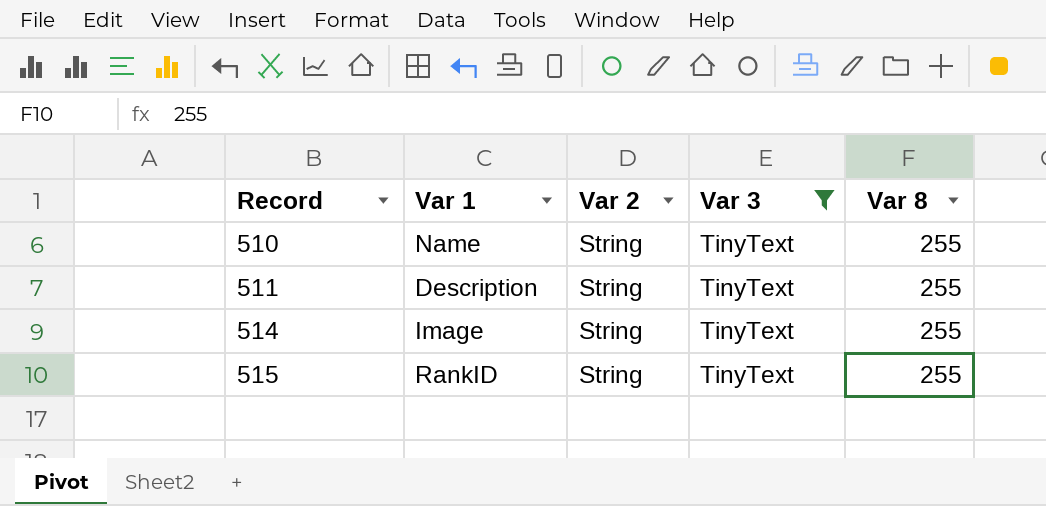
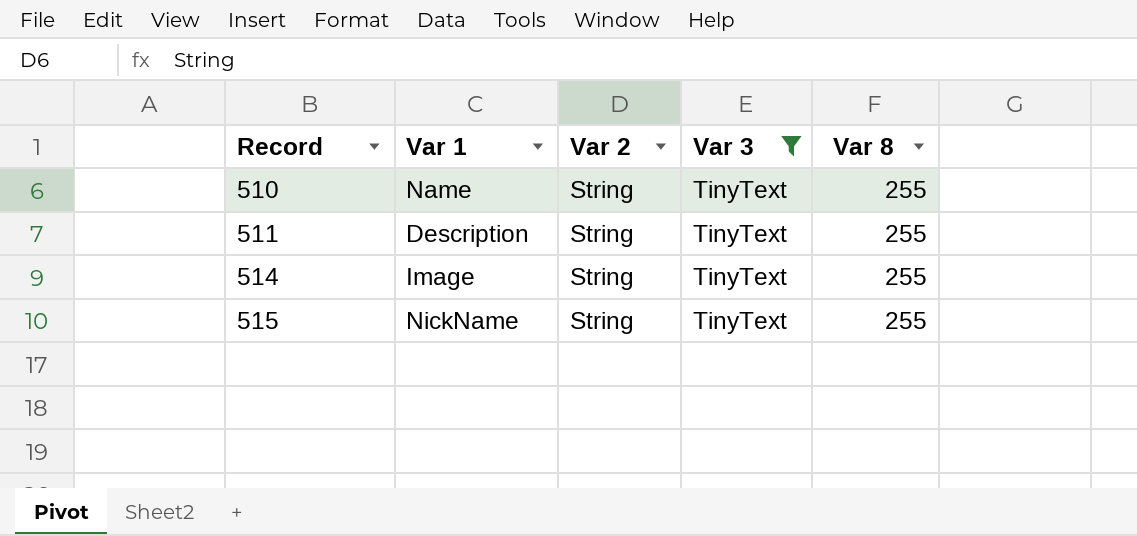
515 | Var 1: RankID -> NickName

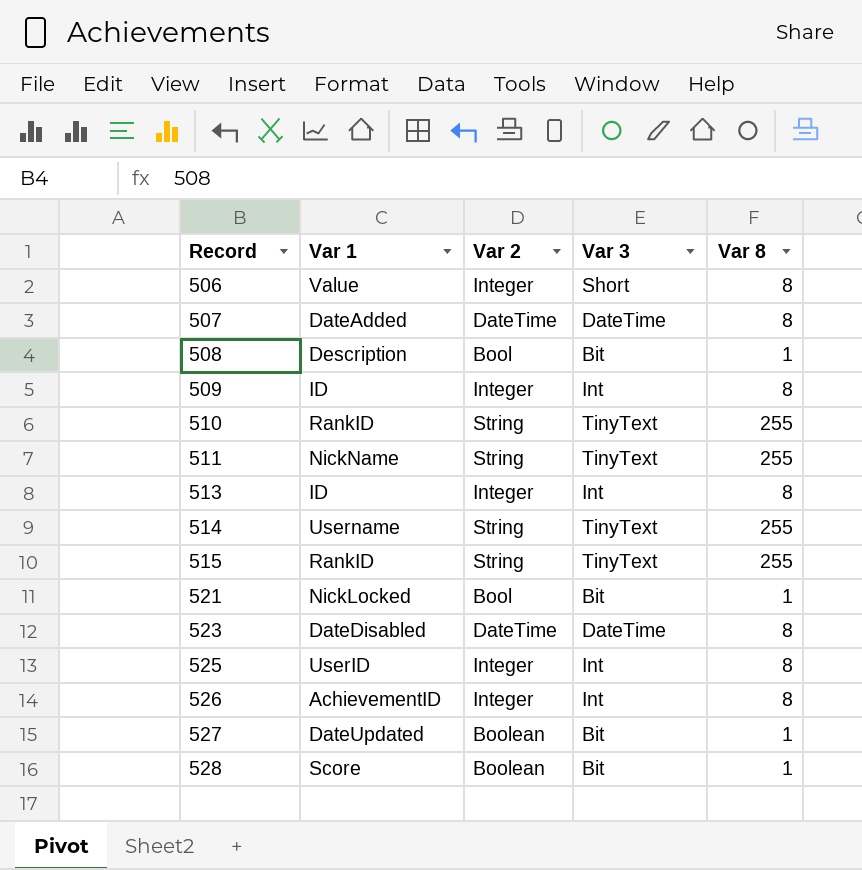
filter: Var 3 = TinyText -> none
510 | Var 1: Name -> RankID
511 | Var 1: Description -> NickName
514 | Var 1: Image -> Username
515 | Var 1: NickName -> RankID

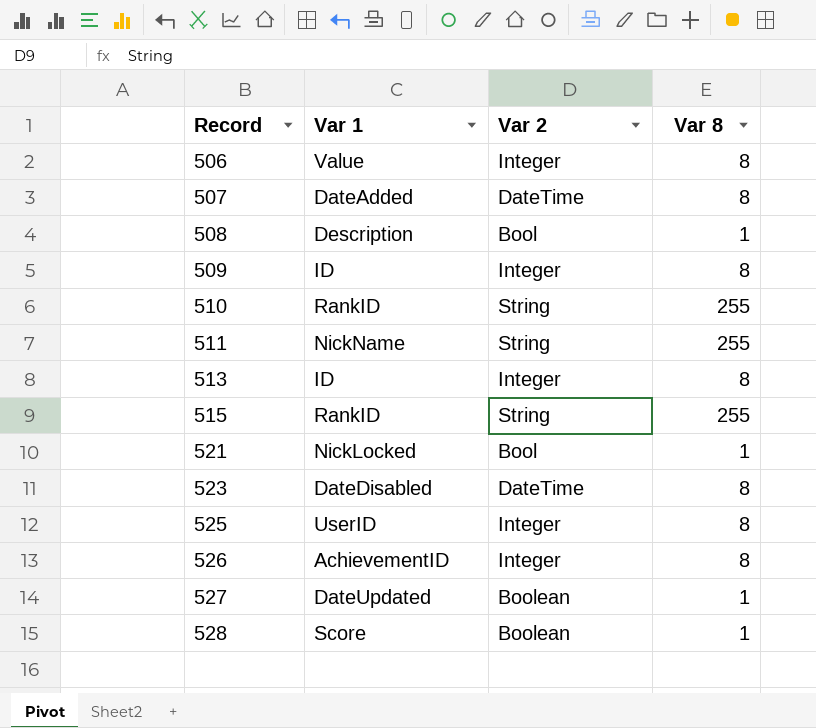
column Var 3 | position: 4 -> none
row 514: Username | String | TinyText | 255 -> none

